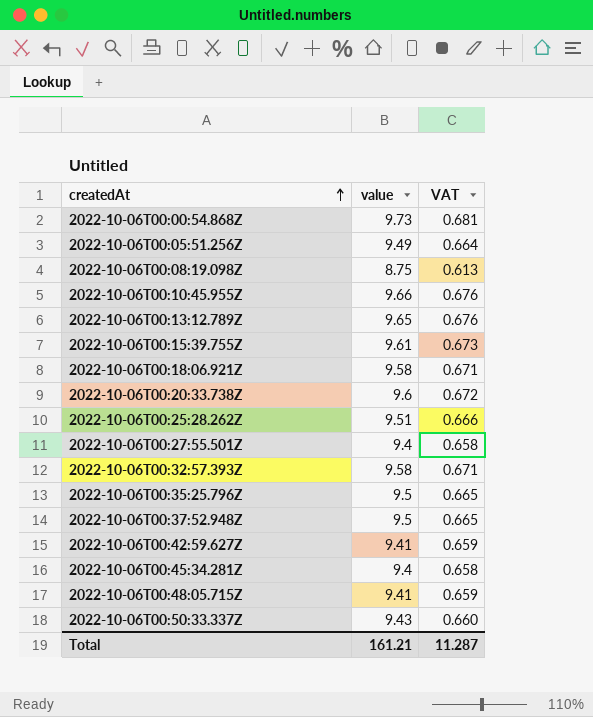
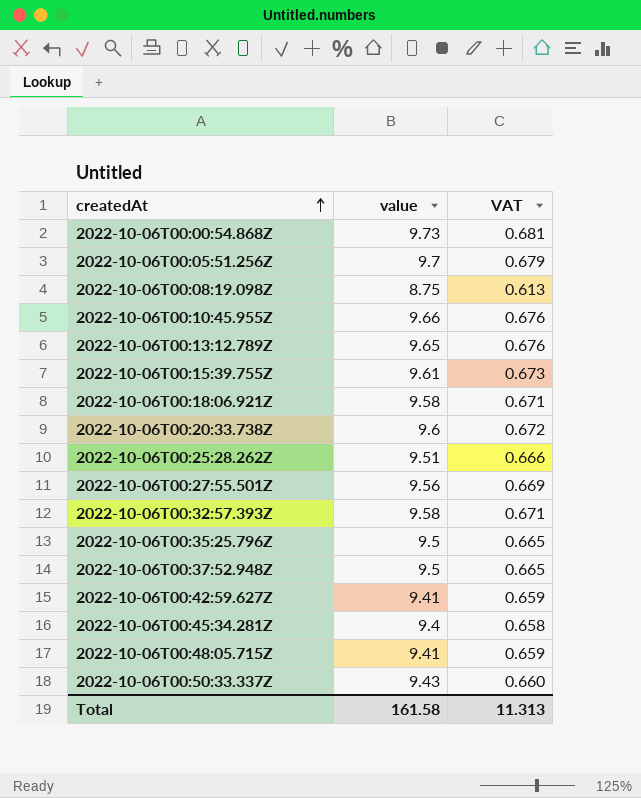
2022-10-06T00:05:51.256Z | value: 9.49 -> 9.7
2022-10-06T00:05:51.256Z | VAT: 0.664 -> 0.679
2022-10-06T00:27:55.501Z | value: 9.4 -> 9.56
2022-10-06T00:27:55.501Z | VAT: 0.658 -> 0.669
Total | value: 161.21 -> 161.58
Total | VAT: 11.287 -> 11.313

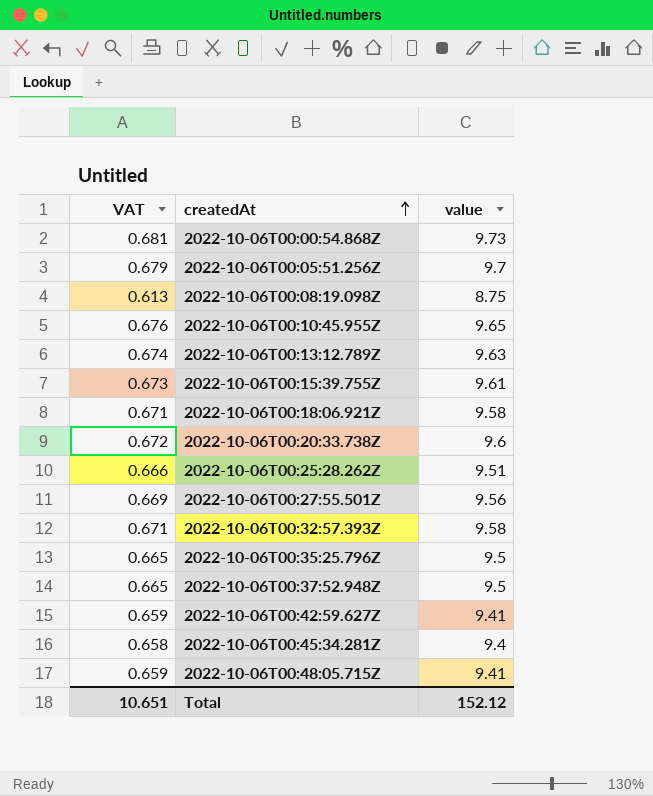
column VAT | position: 3 -> 1
row 2022-10-06T00:50:33.337Z: 9.43 | 0.660 -> none
2022-10-06T00:10:45.955Z | value: 9.66 -> 9.65
2022-10-06T00:13:12.789Z | VAT: 0.676 -> 0.674
2022-10-06T00:13:12.789Z | value: 9.65 -> 9.63
Total | VAT: 11.313 -> 10.651
Total | value: 161.58 -> 152.12

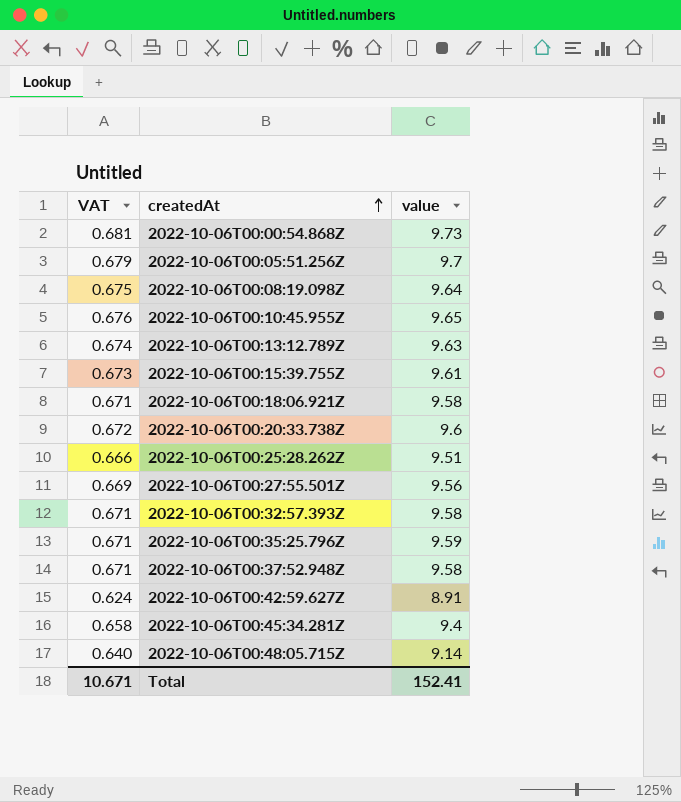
2022-10-06T00:08:19.098Z | VAT: 0.613 -> 0.675
2022-10-06T00:08:19.098Z | value: 8.75 -> 9.64
2022-10-06T00:35:25.796Z | VAT: 0.665 -> 0.671
2022-10-06T00:35:25.796Z | value: 9.5 -> 9.59
2022-10-06T00:37:52.948Z | VAT: 0.665 -> 0.671
2022-10-06T00:37:52.948Z | value: 9.5 -> 9.58
2022-10-06T00:42:59.627Z | VAT: 0.659 -> 0.624
2022-10-06T00:42:59.627Z | value: 9.41 -> 8.91
2022-10-06T00:48:05.715Z | VAT: 0.659 -> 0.640
2022-10-06T00:48:05.715Z | value: 9.41 -> 9.14
Total | VAT: 10.651 -> 10.671
Total | value: 152.12 -> 152.41

